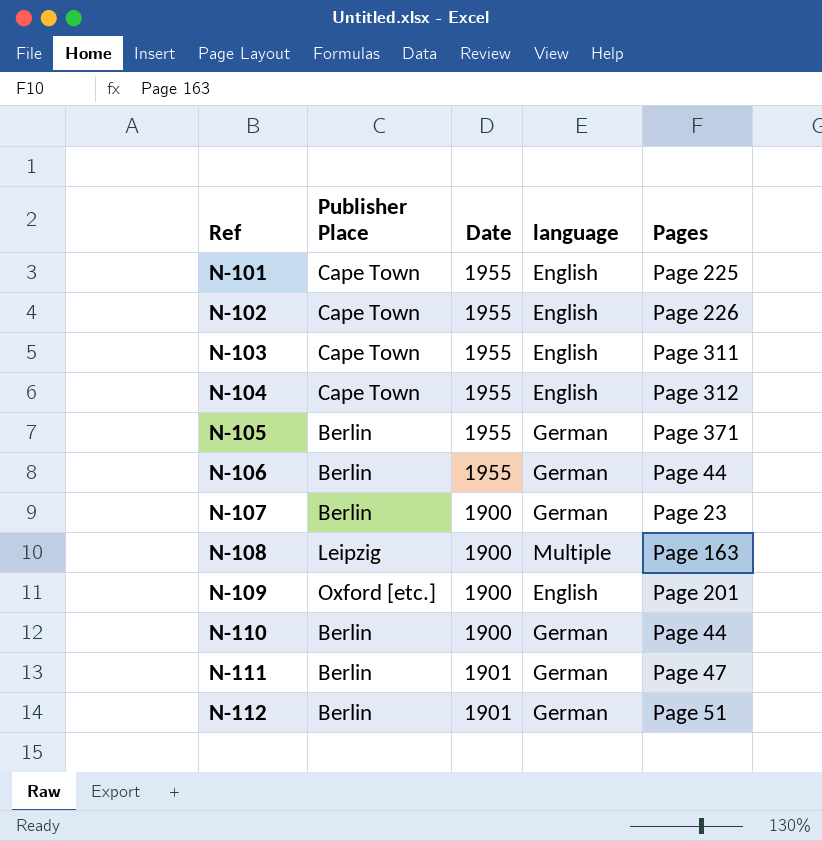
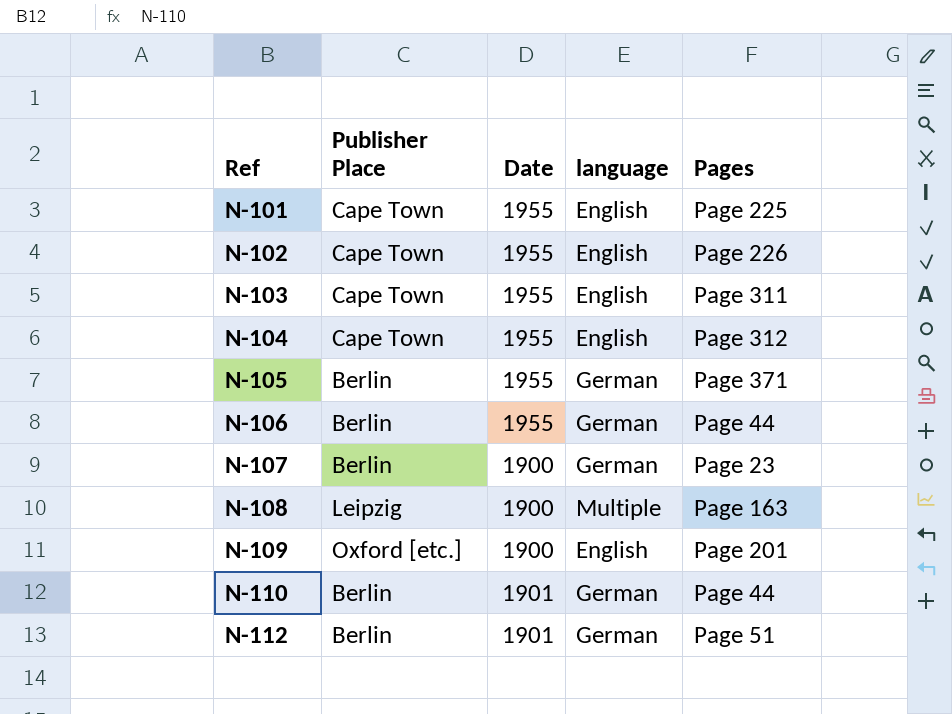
row N-111: Berlin | 1901 | German | Page 47 -> none
N-110 | Date: 1900 -> 1901

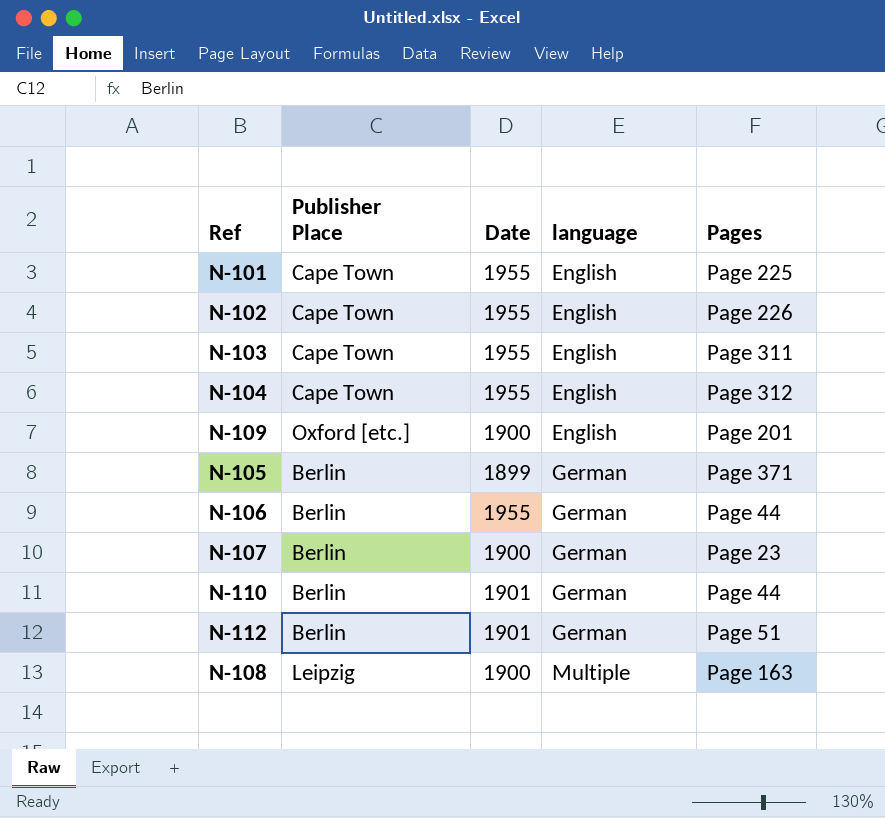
row order: Ref ascending -> language ascending
N-105 | Date: 1955 -> 1899

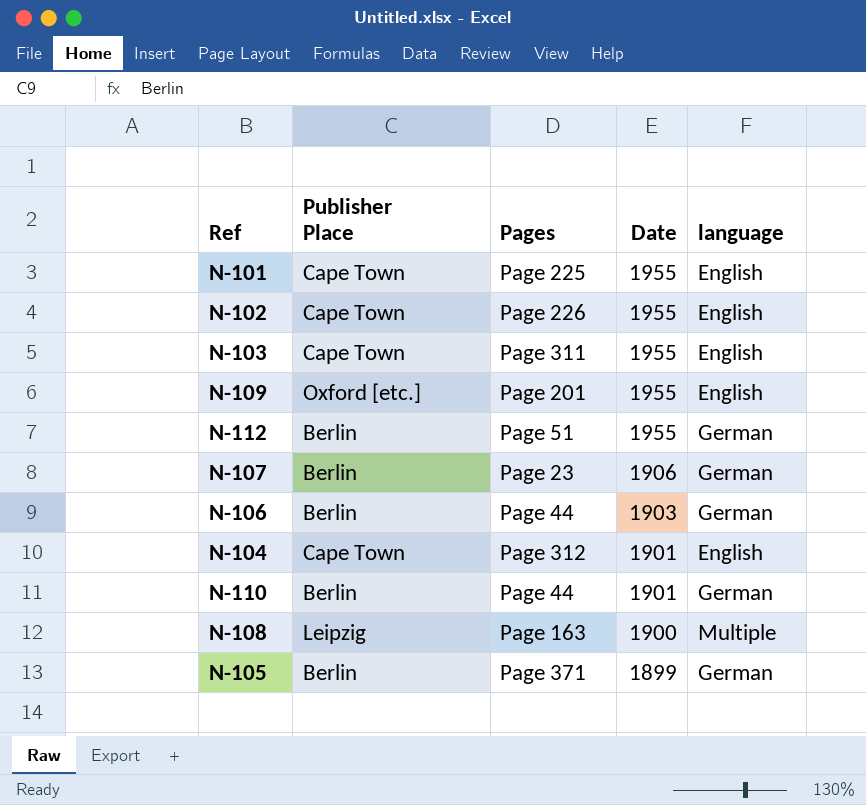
row order: language ascending -> Date descending
column Pages | position: 5 -> 3
N-109 | Date: 1900 -> 1955
N-112 | Date: 1901 -> 1955
N-107 | Date: 1900 -> 1906
N-106 | Date: 1955 -> 1903
N-104 | Date: 1955 -> 1901

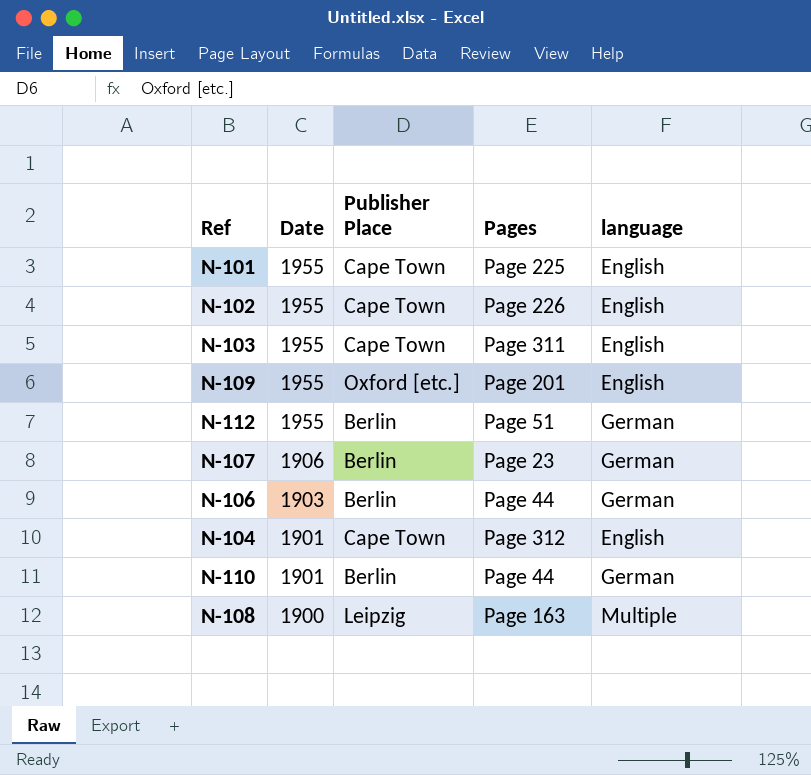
column Date | position: 4 -> 2
row N-105: Berlin | Page 371 | 1899 | German -> none

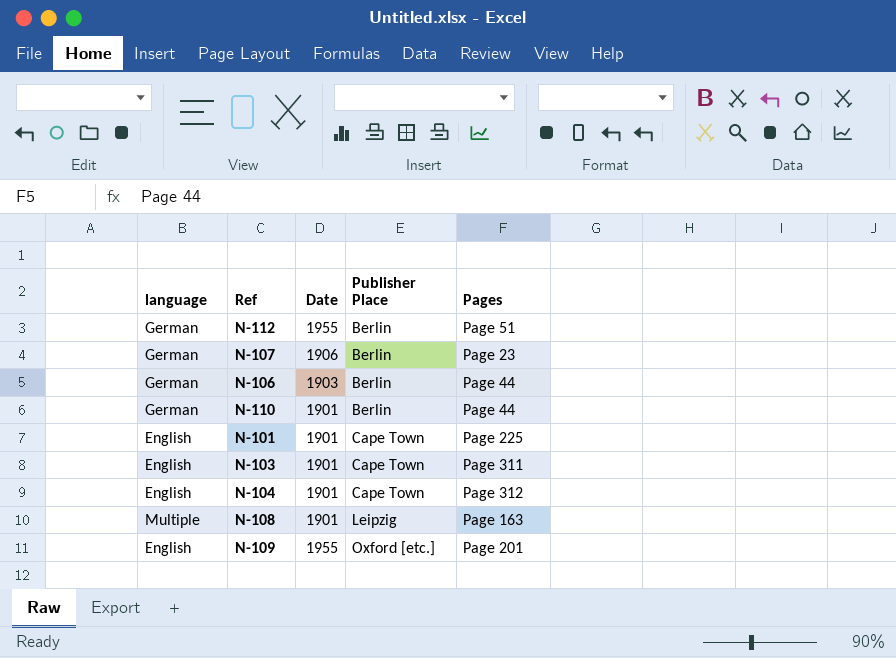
row order: Date descending -> Publisher Place ascending
column language | position: 5 -> 1
row N-102: 1955 | Cape Town | Page 226 | English -> none
N-101 | Date: 1955 -> 1901
N-103 | Date: 1955 -> 1901
N-108 | Date: 1900 -> 1901

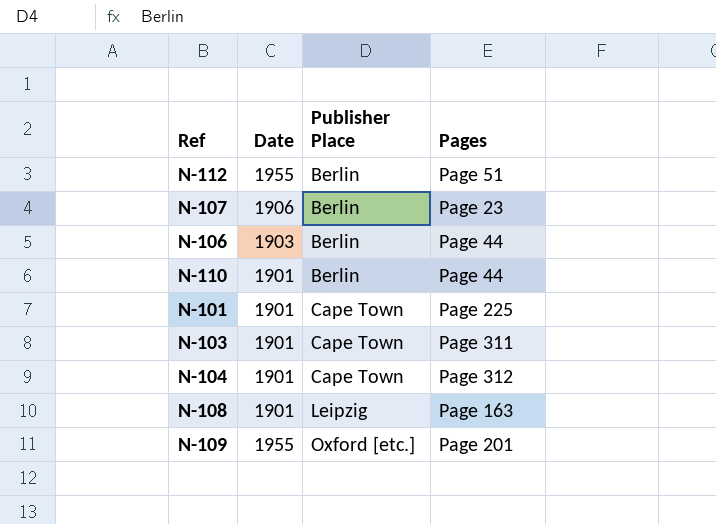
column language | position: 1 -> none

